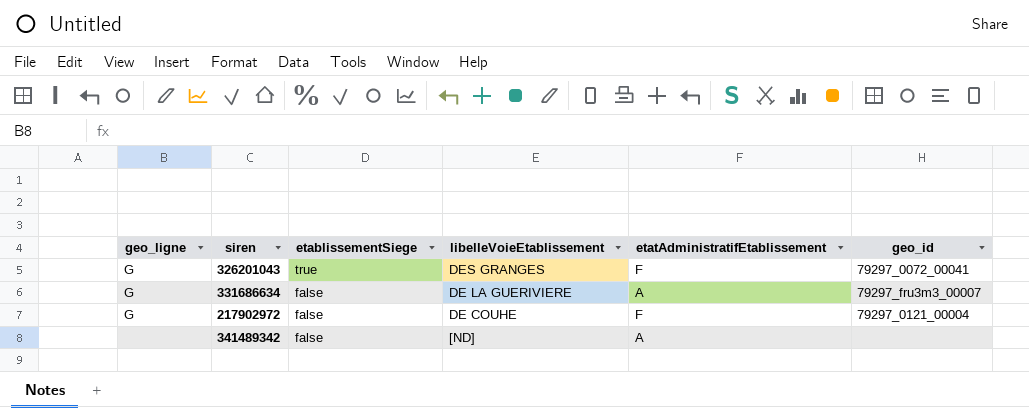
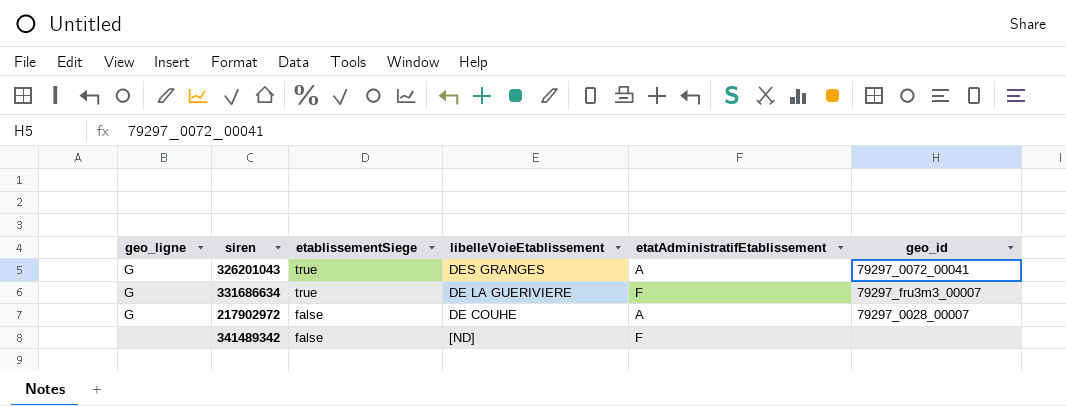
326201043 | etatAdministratifEtablissement: F -> A
331686634 | etablissementSiege: false -> true
331686634 | etatAdministratifEtablissement: A -> F
217902972 | etatAdministratifEtablissement: F -> A
217902972 | geo_id: 79297_0121_00004 -> 79297_0028_00007
341489342 | etatAdministratifEtablissement: A -> F

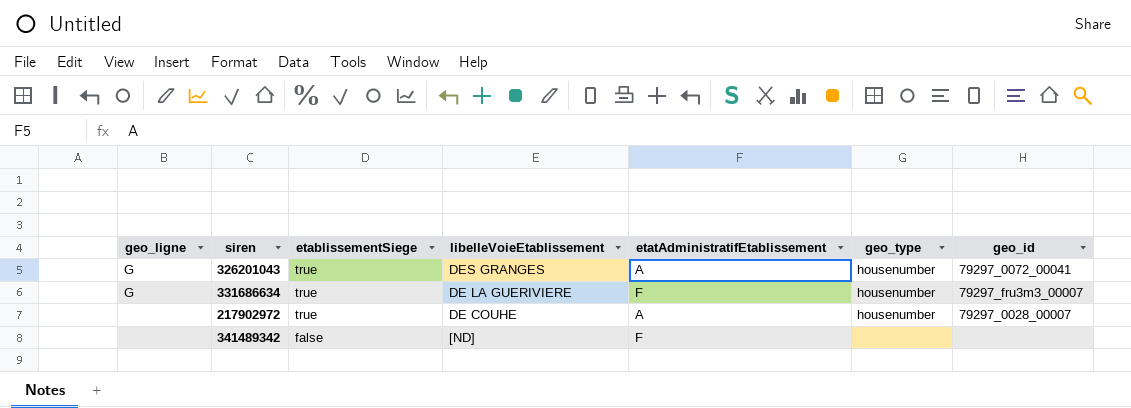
column geo_type | position: none -> 6
217902972 | geo_ligne: G -> none
217902972 | etablissementSiege: false -> true

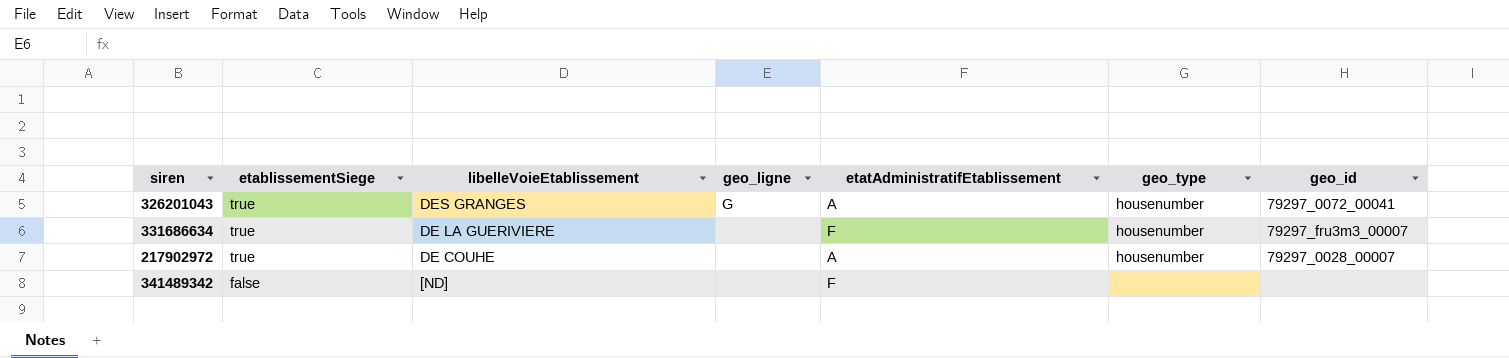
column geo_ligne | position: 1 -> 4
331686634 | geo_ligne: G -> none

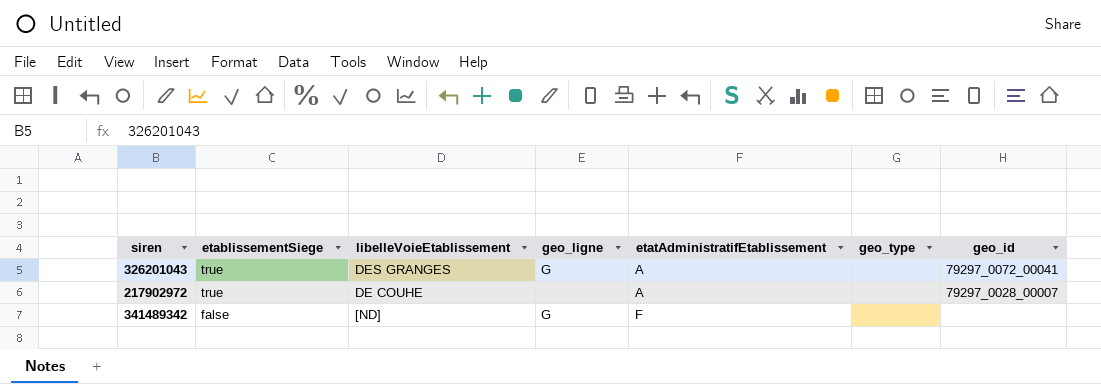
row 331686634: true | DE LA GUERIVIERE | none | F | housenumber | 79297_fru3m3_00007 -> none
326201043 | geo_type: housenumber -> none
217902972 | geo_type: housenumber -> none
341489342 | geo_ligne: none -> G

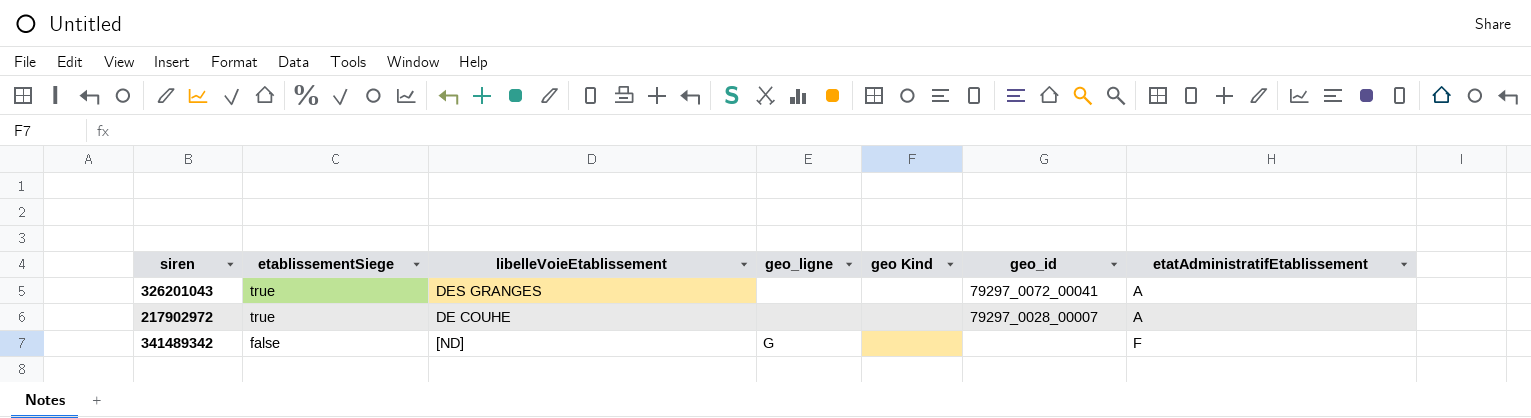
column name: geo_type -> geo Kind
column etatAdministratifEtablissement | position: 5 -> 7
326201043 | geo_ligne: G -> none

